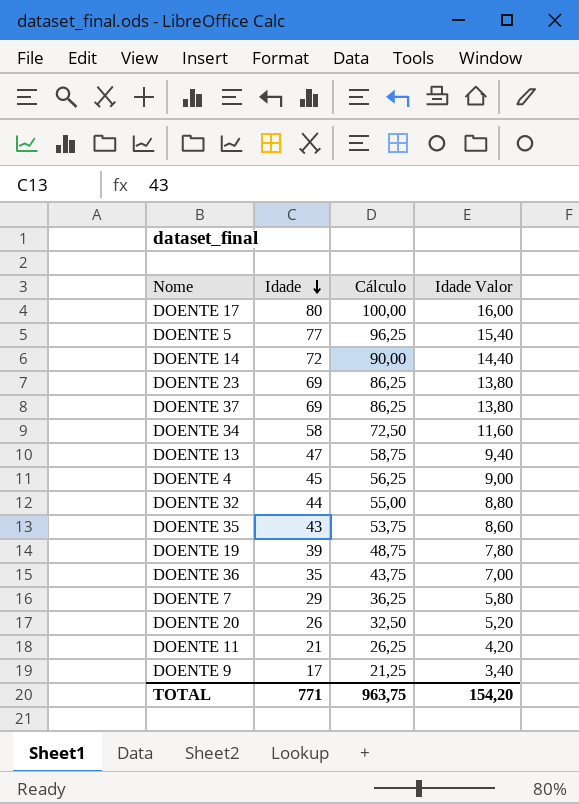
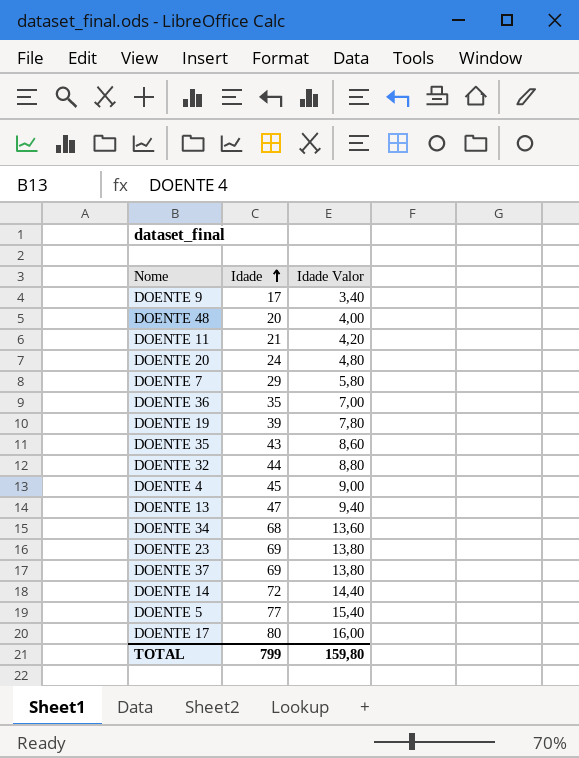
row order: Idade descending -> Idade ascending
column Cálculo | formula: [Idade] * 1,25 -> none
row DOENTE 48: none -> 20 | 4,00
DOENTE 20 | Idade: 26 -> 24
DOENTE 20 | Idade Valor: 5,20 -> 4,80
DOENTE 34 | Idade: 58 -> 68
DOENTE 34 | Idade Valor: 11,60 -> 13,60
TOTAL | Idade: 771 -> 799
TOTAL | Idade Valor: 154,20 -> 159,80

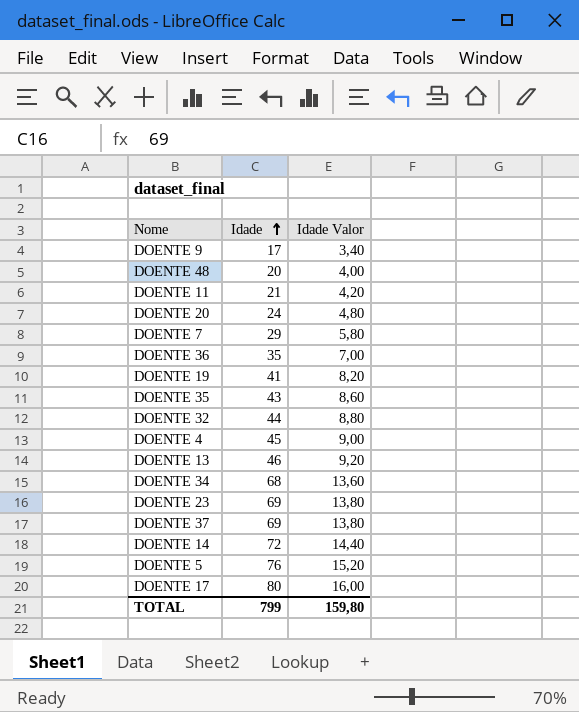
DOENTE 19 | Idade: 39 -> 41
DOENTE 19 | Idade Valor: 7,80 -> 8,20
DOENTE 13 | Idade: 47 -> 46
DOENTE 13 | Idade Valor: 9,40 -> 9,20
DOENTE 5 | Idade: 77 -> 76
DOENTE 5 | Idade Valor: 15,40 -> 15,20

